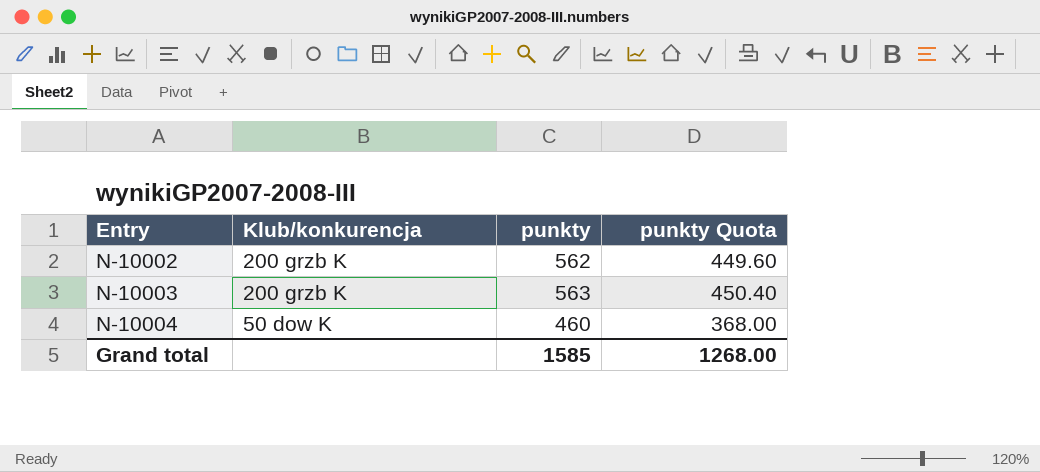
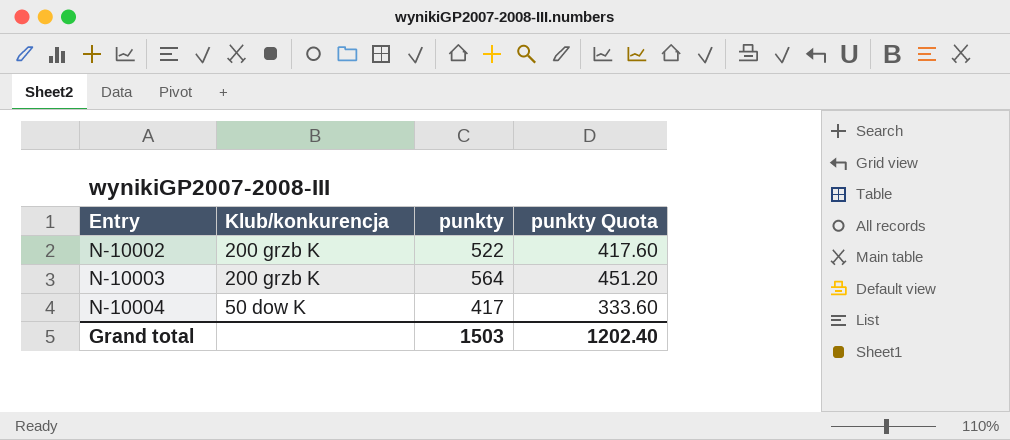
N-10002 | punkty: 562 -> 522
N-10002 | punkty Quota: 449.60 -> 417.60
N-10003 | punkty: 563 -> 564
N-10003 | punkty Quota: 450.40 -> 451.20
N-10004 | punkty: 460 -> 417
N-10004 | punkty Quota: 368.00 -> 333.60
Grand total | punkty: 1585 -> 1503
Grand total | punkty Quota: 1268.00 -> 1202.40

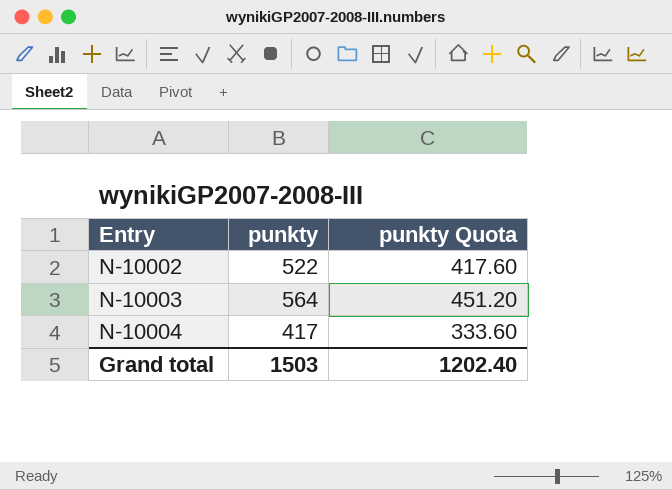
column Klub/konkurencja | position: 2 -> none

